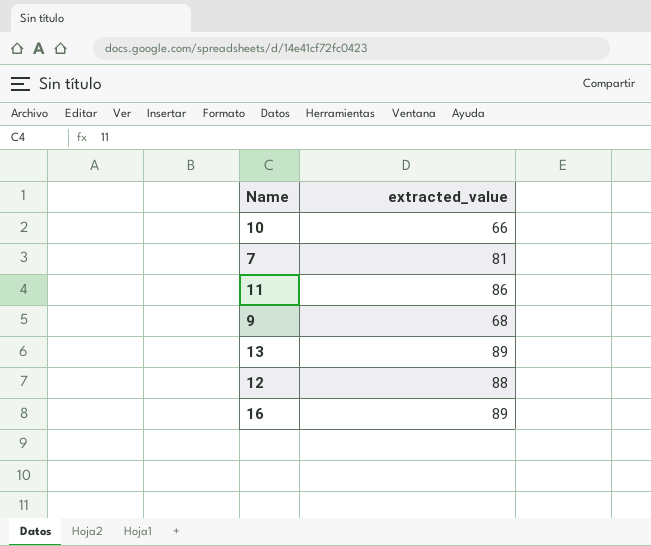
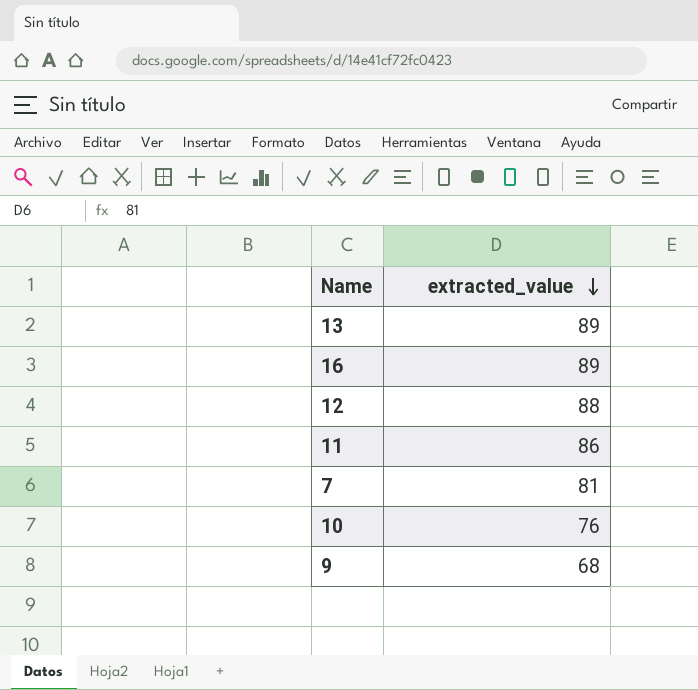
row order: none -> extracted_value descending
10 | extracted_value: 66 -> 76

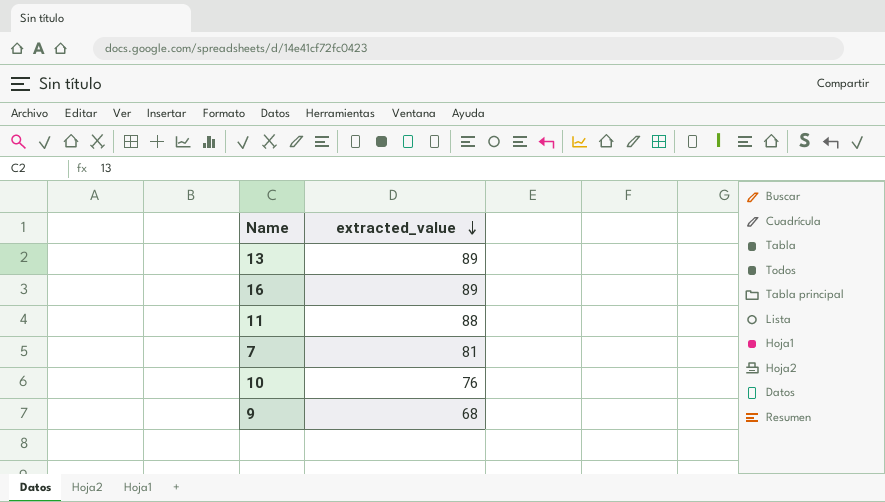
row 12: 88 -> none
11 | extracted_value: 86 -> 88

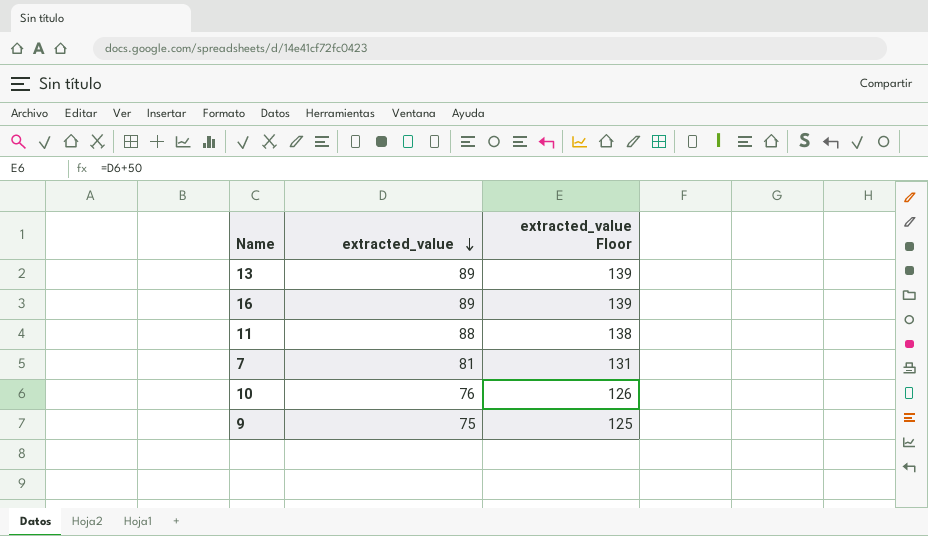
column extracted_value Floor | formula: none -> [extracted_value] + 50
9 | extracted_value: 68 -> 75

